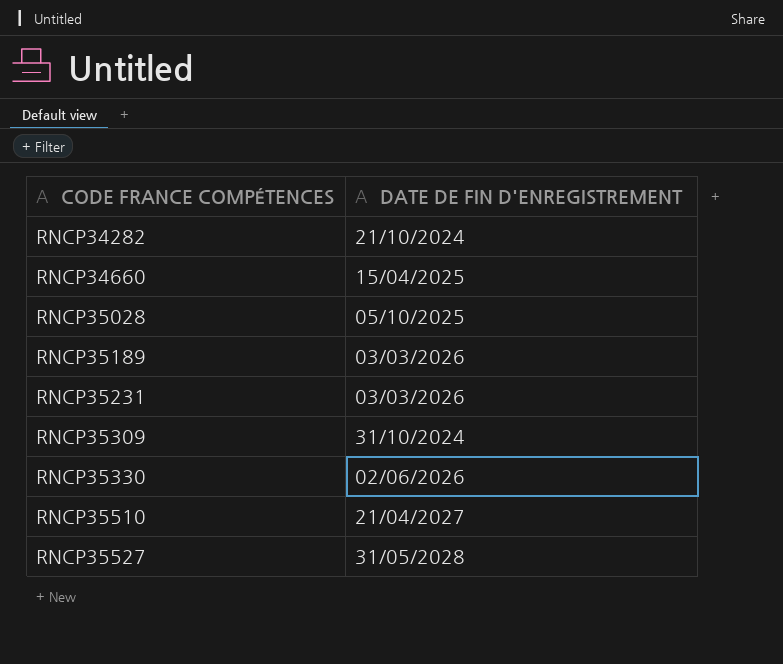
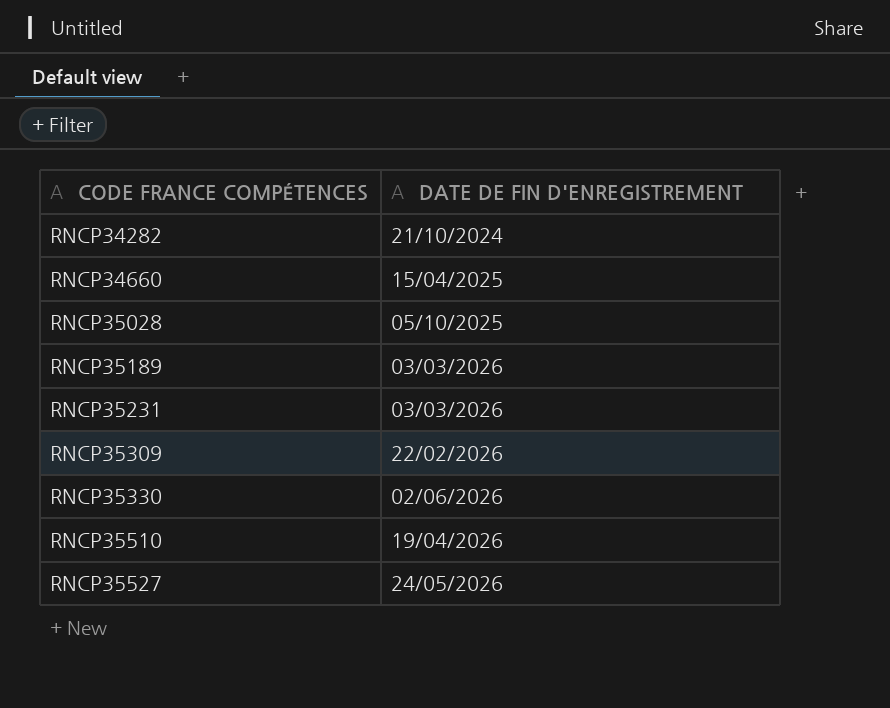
RNCP35309 | DATE DE FIN D'ENREGISTREMENT: 31/10/2024 -> 22/02/2026
RNCP35510 | DATE DE FIN D'ENREGISTREMENT: 21/04/2027 -> 19/04/2026
RNCP35527 | DATE DE FIN D'ENREGISTREMENT: 31/05/2028 -> 24/05/2026

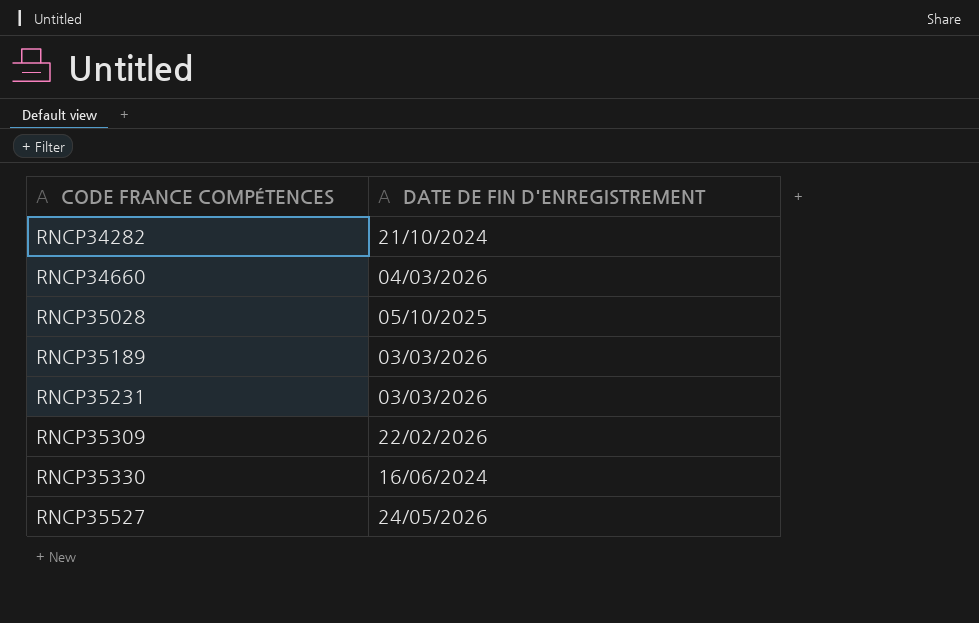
row RNCP35510: 19/04/2026 -> none
RNCP34660 | DATE DE FIN D'ENREGISTREMENT: 15/04/2025 -> 04/03/2026
RNCP35330 | DATE DE FIN D'ENREGISTREMENT: 02/06/2026 -> 16/06/2024

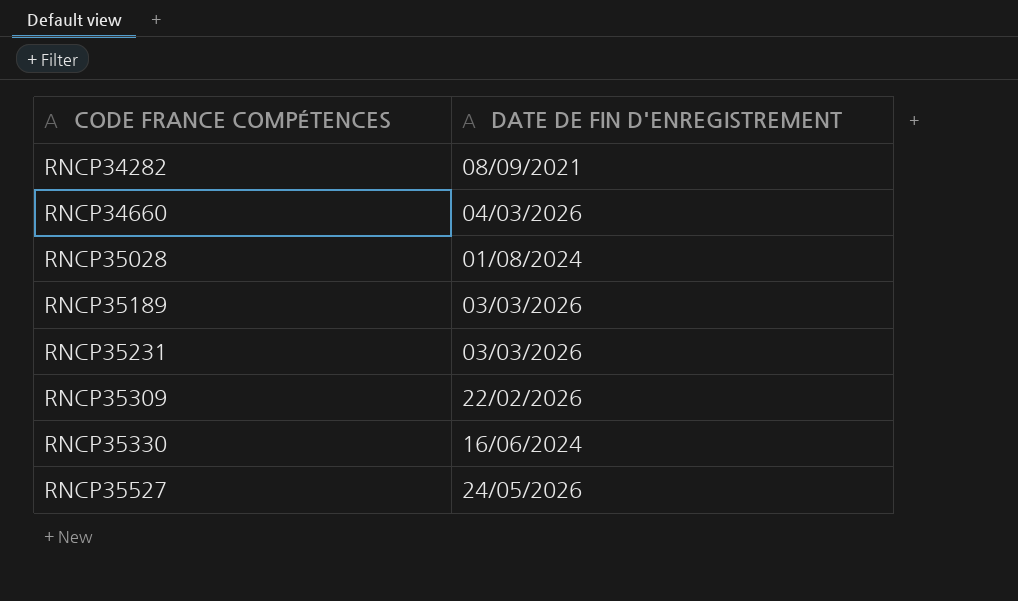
RNCP34282 | DATE DE FIN D'ENREGISTREMENT: 21/10/2024 -> 08/09/2021
RNCP35028 | DATE DE FIN D'ENREGISTREMENT: 05/10/2025 -> 01/08/2024

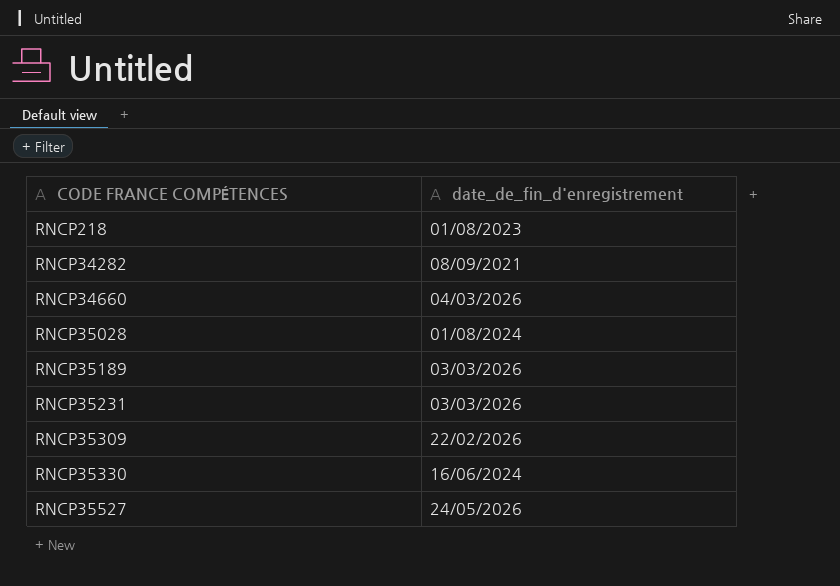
column name: DATE DE FIN D'ENREGISTREMENT -> date_de_fin_d'enregistrement
row RNCP218: none -> 01/08/2023

